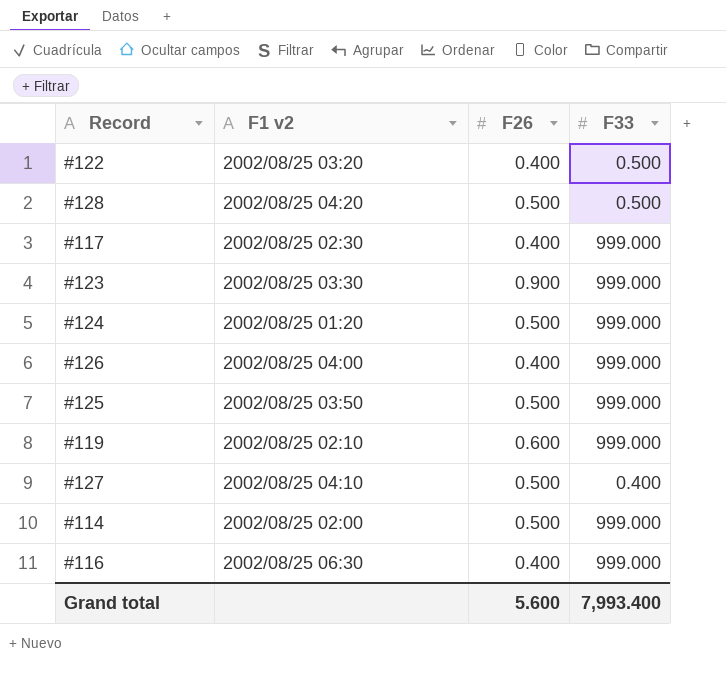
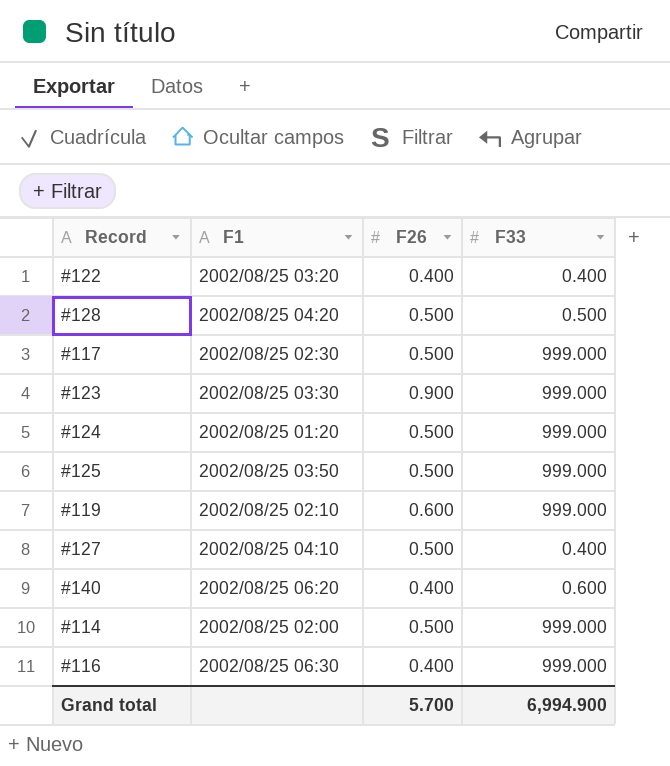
column name: F1 v2 -> F1
row #126: 2002/08/25 04:00 | 0.400 | 999.000 -> none
#122 | F33: 0.500 -> 0.400
#117 | F26: 0.400 -> 0.500
row #140: none -> 2002/08/25 06:20 | 0.400 | 0.600
Grand total | F26: 5.600 -> 5.700
Grand total | F33: 7,993.400 -> 6,994.900

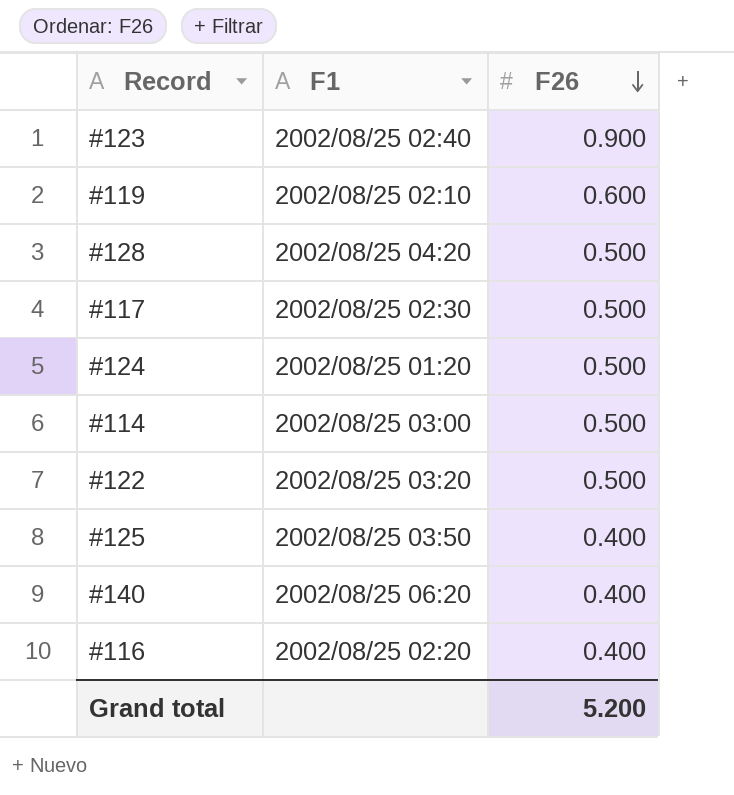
row order: none -> F26 descending
column F33 | position: 4 -> none
row #127: 2002/08/25 04:10 | 0.500 | 0.400 -> none
#123 | F1: 2002/08/25 03:30 -> 2002/08/25 02:40
#114 | F1: 2002/08/25 02:00 -> 2002/08/25 03:00
#122 | F26: 0.400 -> 0.500
#125 | F26: 0.500 -> 0.400
#116 | F1: 2002/08/25 06:30 -> 2002/08/25 02:20
Grand total | F26: 5.700 -> 5.200

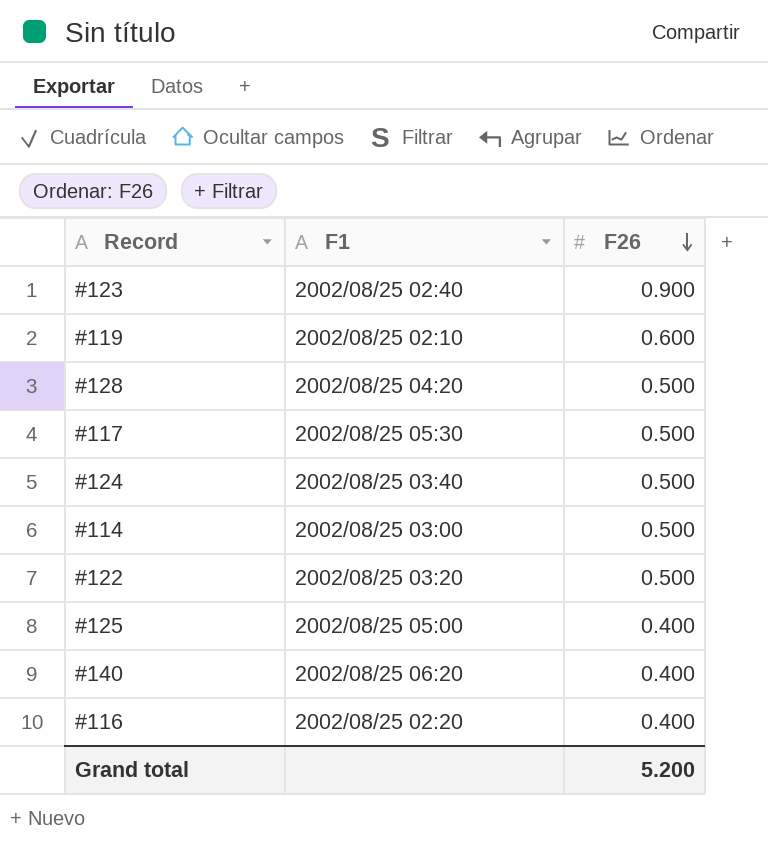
#117 | F1: 2002/08/25 02:30 -> 2002/08/25 05:30
#124 | F1: 2002/08/25 01:20 -> 2002/08/25 03:40
#125 | F1: 2002/08/25 03:50 -> 2002/08/25 05:00

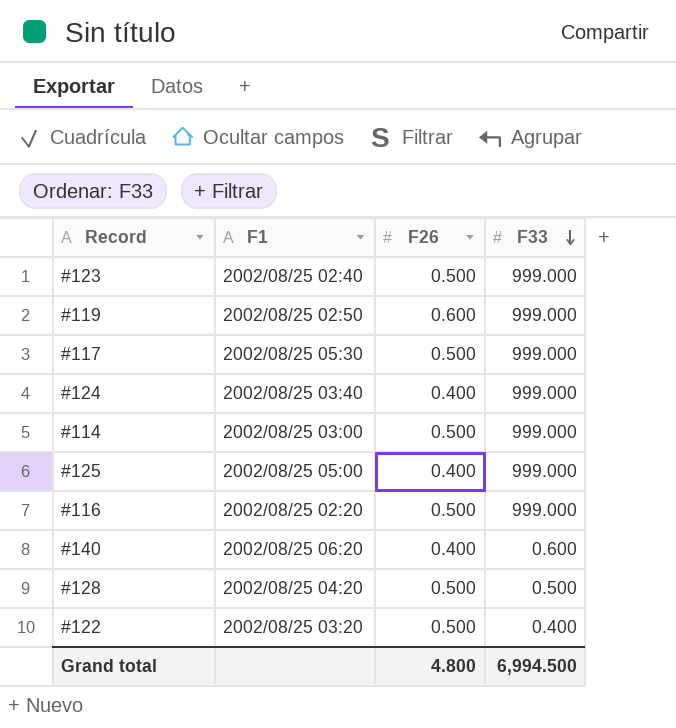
row order: F26 descending -> F33 descending
column F33 | position: none -> 4
#123 | F26: 0.900 -> 0.500
#119 | F1: 2002/08/25 02:10 -> 2002/08/25 02:50
#124 | F26: 0.500 -> 0.400
#116 | F26: 0.400 -> 0.500
Grand total | F26: 5.200 -> 4.800

